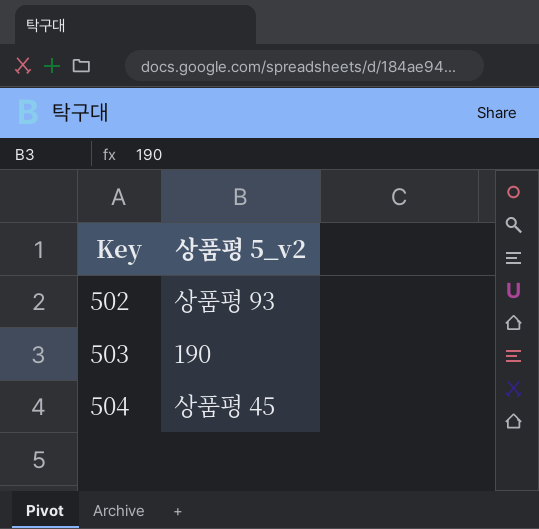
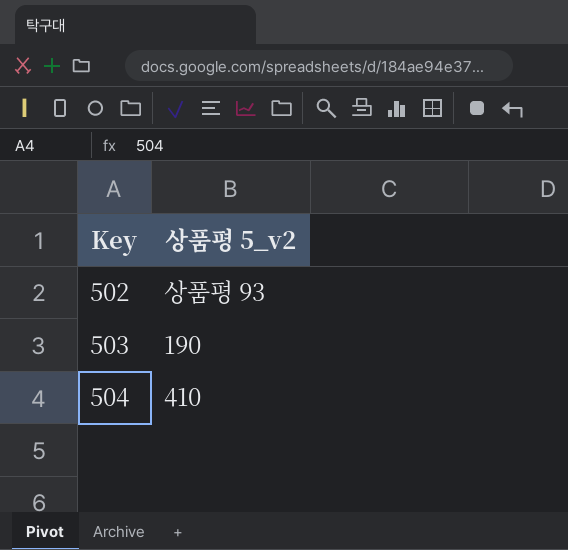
504 | 상품평 5_v2: 상품평 45 -> 410

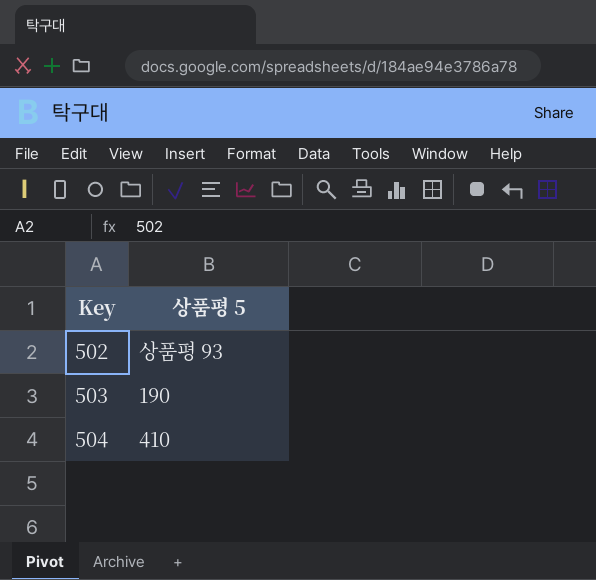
column name: 상품평 5_v2 -> 상품평 5

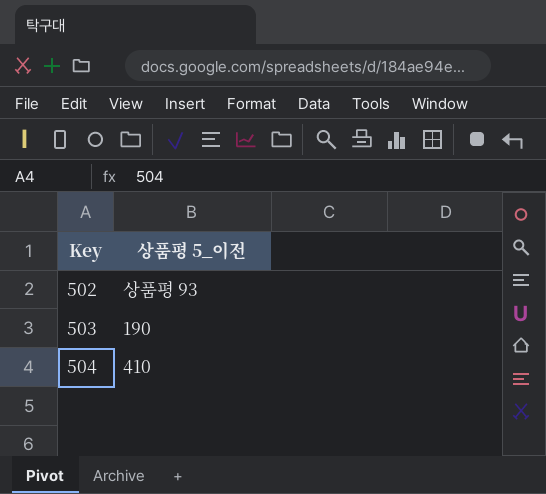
column name: 상품평 5 -> 상품평 5_이전

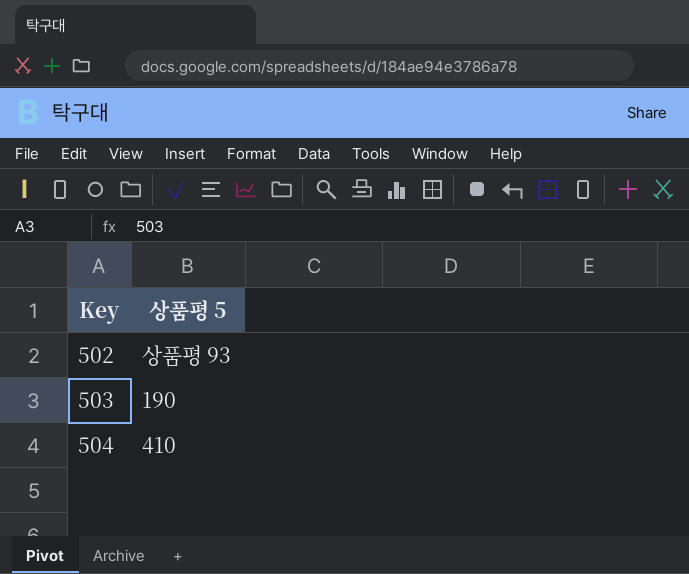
column name: 상품평 5_이전 -> 상품평 5

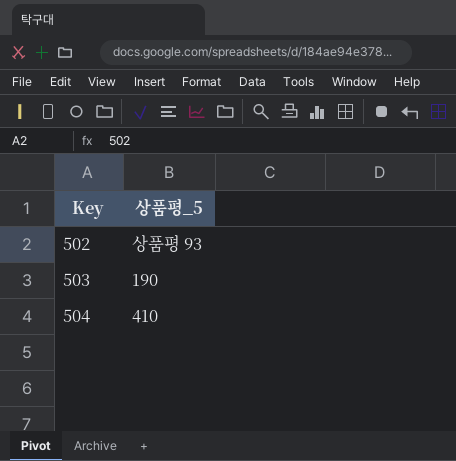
column name: 상품평 5 -> 상품평_5

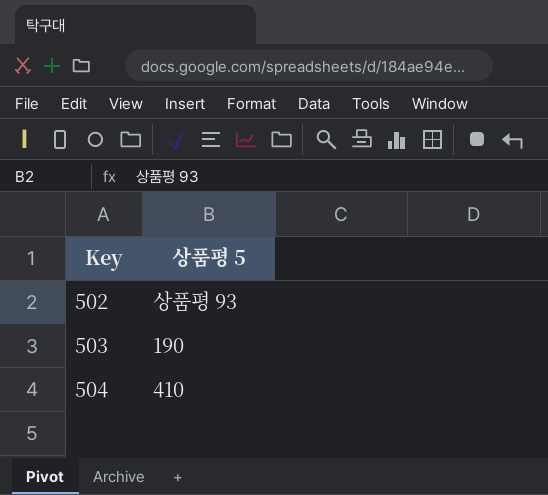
column name: 상품평_5 -> 상품평 5

